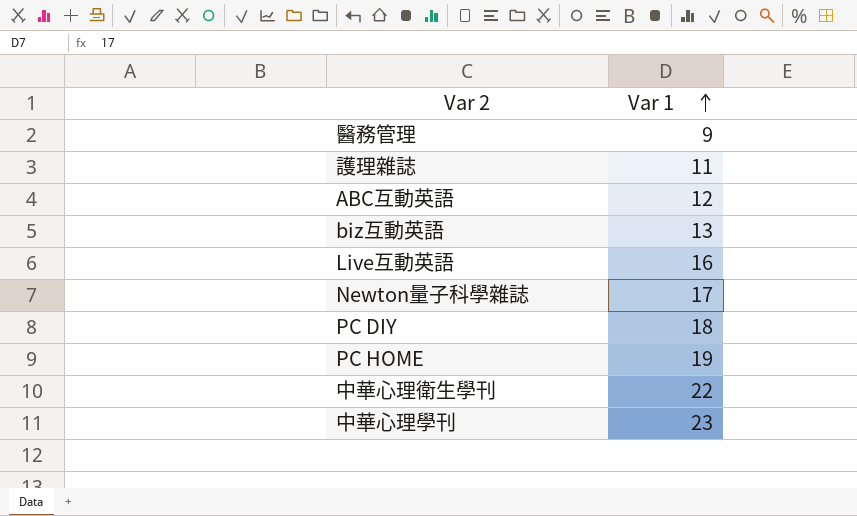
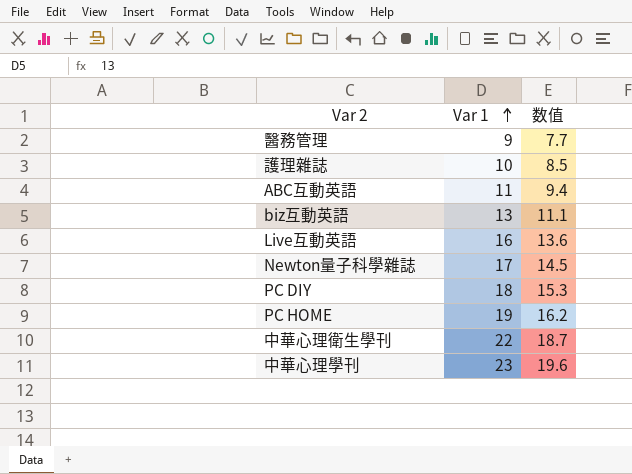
column 数值 | formula: none -> [Var 1] * 0.85
護理雜誌 | Var 1: 11 -> 10
ABC互動英語 | Var 1: 12 -> 11

